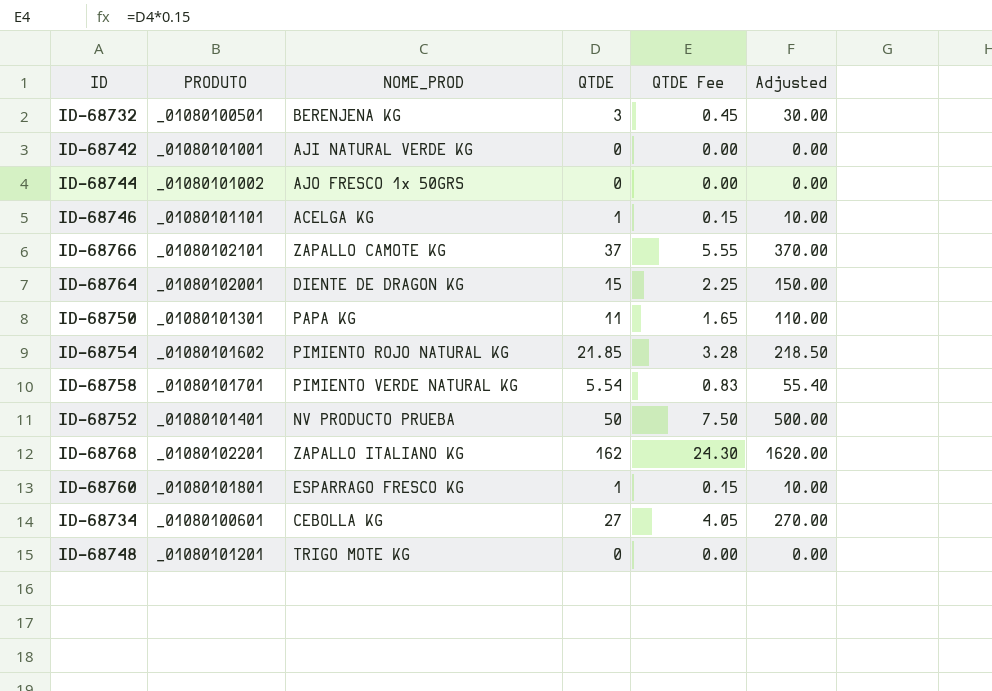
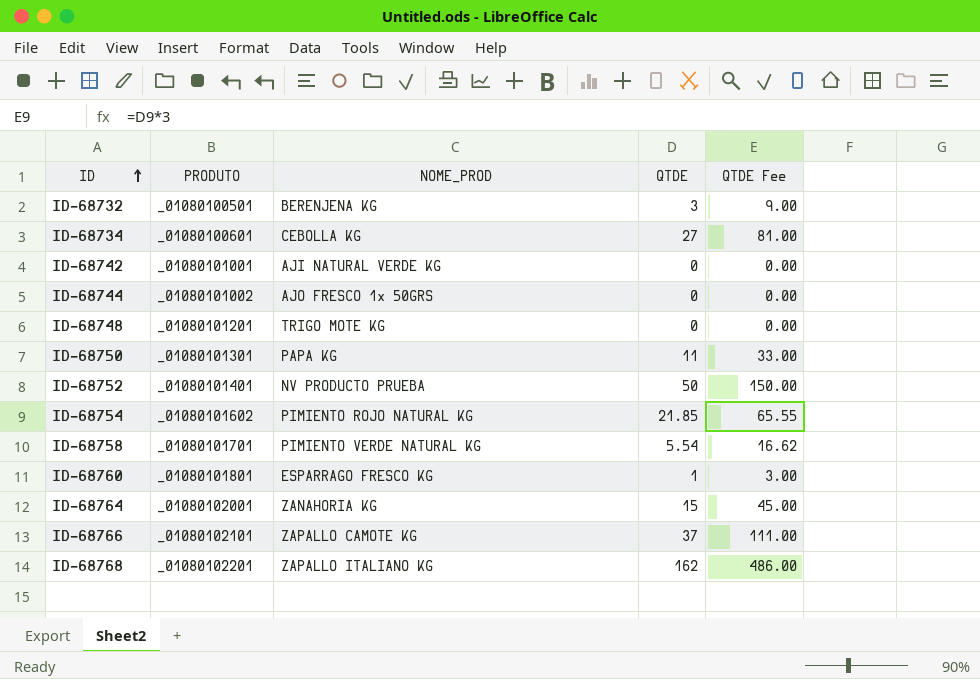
row order: none -> ID ascending
column Adjusted | formula: [QTDE] * 10 -> none
column QTDE Fee | formula: [QTDE] * 0.15 -> [QTDE] * 3
row ID-68746: _01080101101 | ACELGA KG | 1 | 0.15 | 10.00 -> none
ID-68764 | NOME_PROD: DIENTE DE DRAGON KG -> ZANAHORIA KG

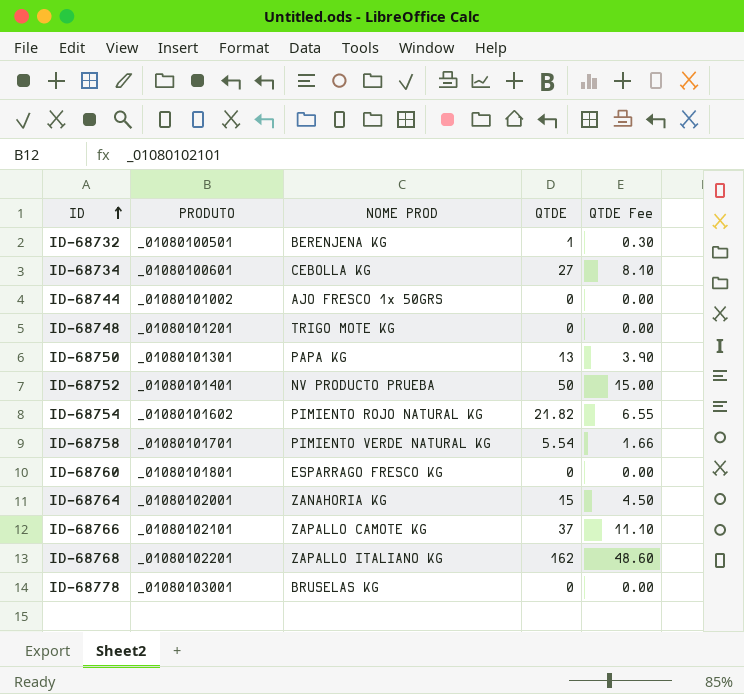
column name: NOME_PROD -> NOME PROD
column QTDE Fee | formula: [QTDE] * 3 -> [QTDE] * 0.3
row ID-68742: _01080101001 | AJI NATURAL VERDE KG | 0 | 0.00 -> none
ID-68732 | QTDE: 3 -> 1
ID-68750 | QTDE: 11 -> 13
ID-68754 | QTDE: 21.85 -> 21.82
ID-68760 | QTDE: 1 -> 0
row ID-68778: none -> _01080103001 | BRUSELAS KG | 0 | 0.00

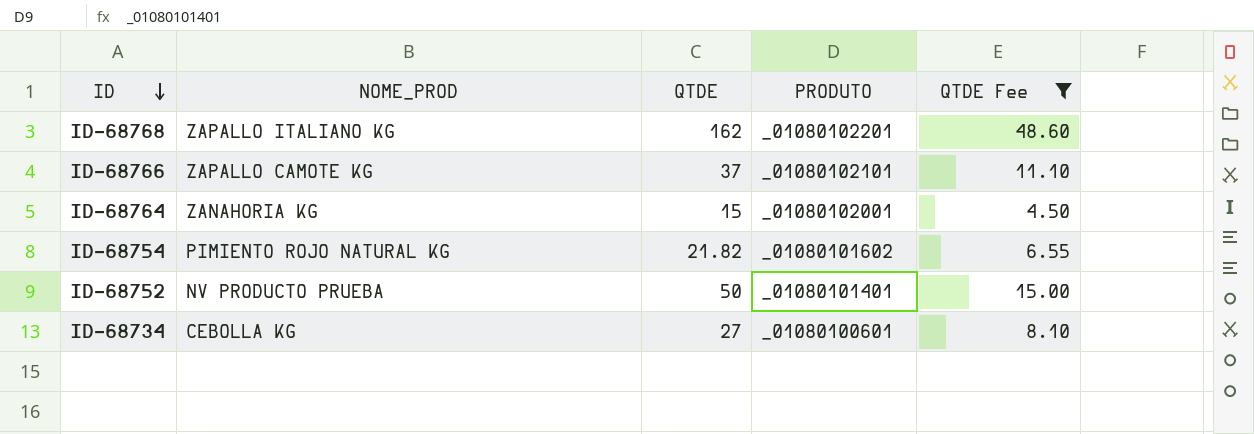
filter: none -> QTDE Fee >= 4.50
row order: ID ascending -> ID descending
column name: NOME PROD -> NOME_PROD
column PRODUTO | position: 2 -> 4

